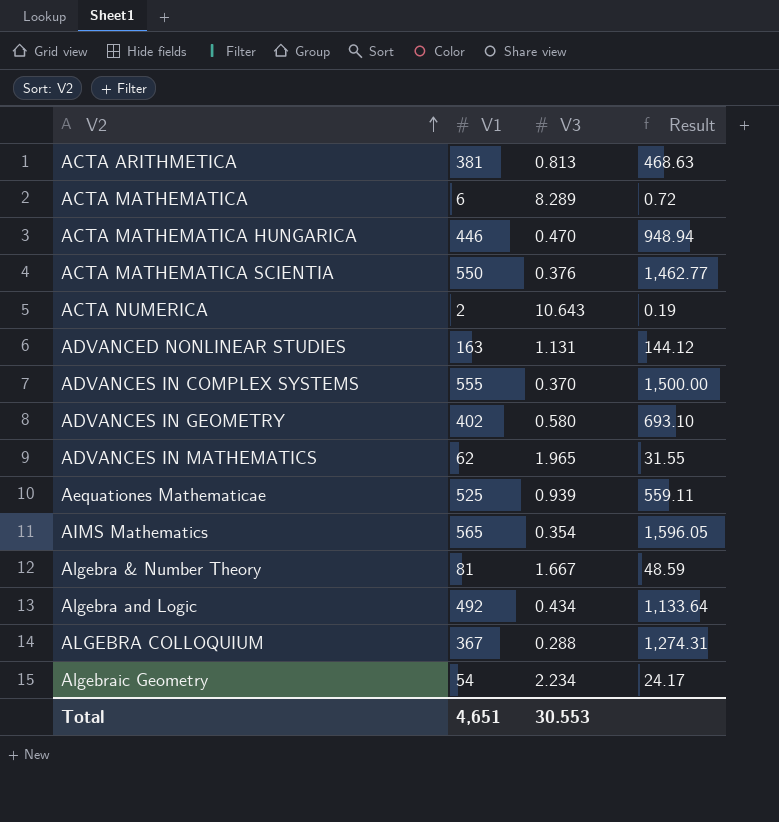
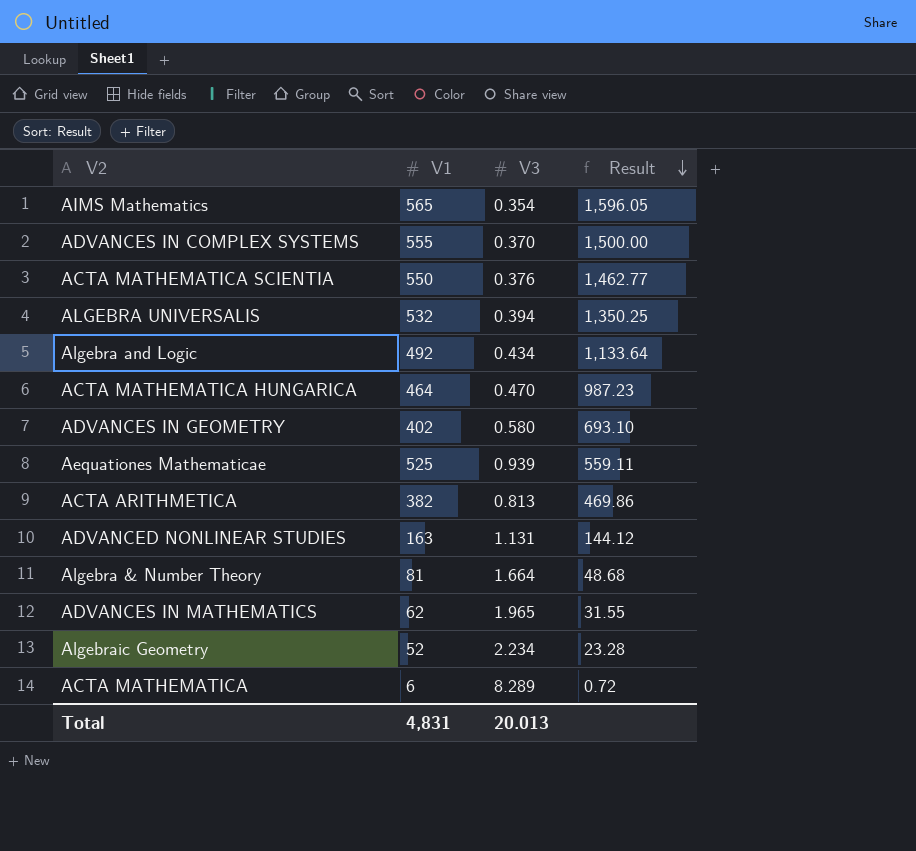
row order: V2 ascending -> Result descending
row ACTA NUMERICA: 2 | 10.643 | 0.19 -> none
row ALGEBRA COLLOQUIUM: 367 | 0.288 | 1,274.31 -> none
row ALGEBRA UNIVERSALIS: none -> 532 | 0.394 | 1,350.25
ACTA MATHEMATICA HUNGARICA | V1: 446 -> 464
ACTA MATHEMATICA HUNGARICA | Result: 948.94 -> 987.23
ACTA ARITHMETICA | V1: 381 -> 382
ACTA ARITHMETICA | Result: 468.63 -> 469.86
Algebra & Number Theory | V3: 1.667 -> 1.664
Algebra & Number Theory | Result: 48.59 -> 48.68
Algebraic Geometry | V1: 54 -> 52
Algebraic Geometry | Result: 24.17 -> 23.28
Total | V1: 4,651 -> 4,831
Total | V3: 30.553 -> 20.013

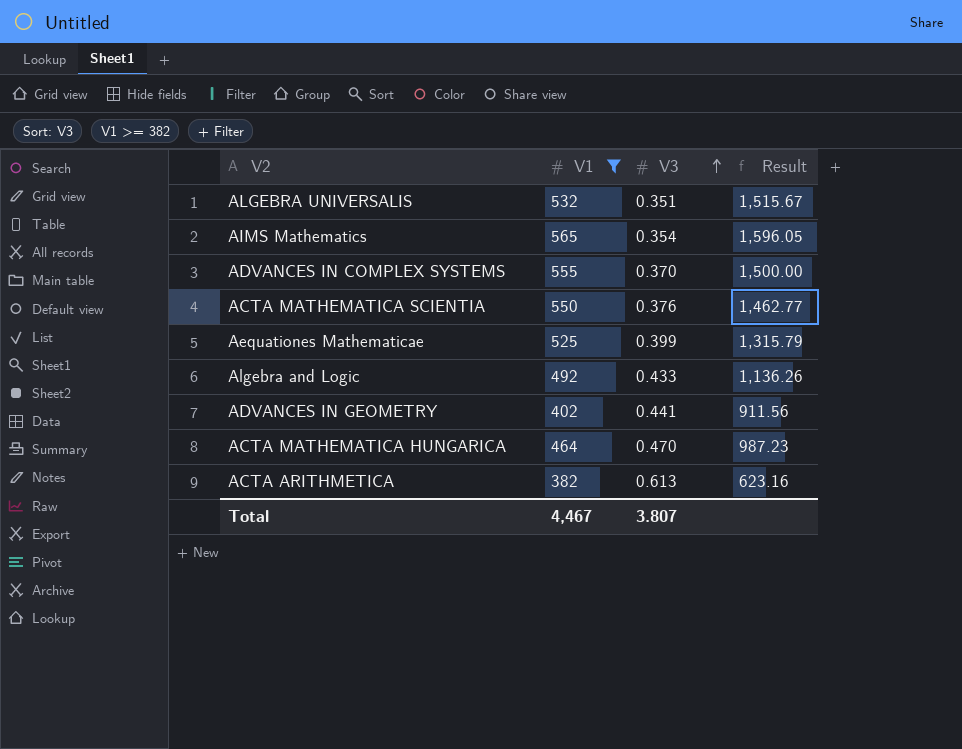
filter: none -> V1 >= 382
row order: Result descending -> V3 ascending
ALGEBRA UNIVERSALIS | V3: 0.394 -> 0.351
ALGEBRA UNIVERSALIS | Result: 1,350.25 -> 1,515.67
Aequationes Mathematicae | V3: 0.939 -> 0.399
Aequationes Mathematicae | Result: 559.11 -> 1,315.79
Algebra and Logic | V3: 0.434 -> 0.433
Algebra and Logic | Result: 1,133.64 -> 1,136.26
ADVANCES IN GEOMETRY | V3: 0.580 -> 0.441
ADVANCES IN GEOMETRY | Result: 693.10 -> 911.56
ACTA ARITHMETICA | V3: 0.813 -> 0.613
ACTA ARITHMETICA | Result: 469.86 -> 623.16
Total | V1: 4,831 -> 4,467
Total | V3: 20.013 -> 3.807

